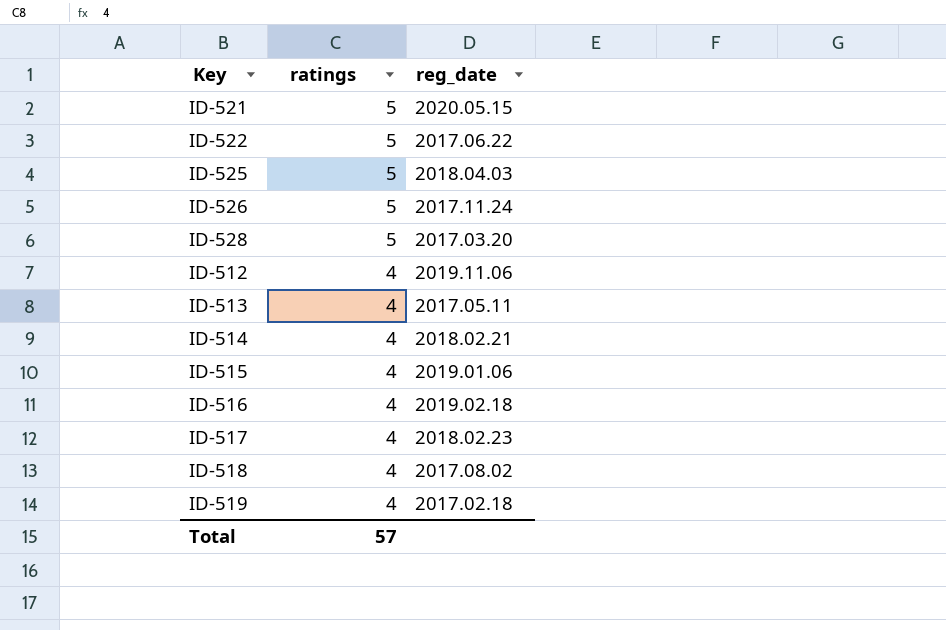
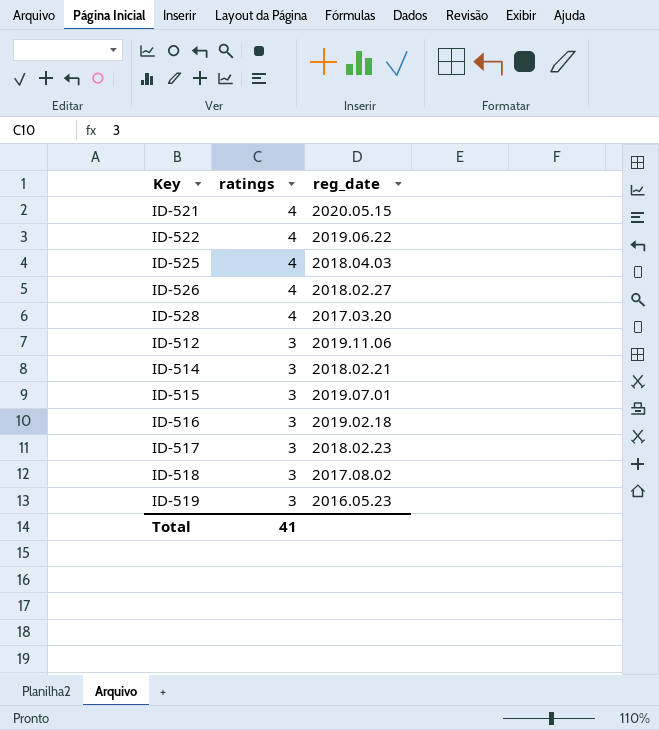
row ID-513: 4 | 2017.05.11 -> none
ID-521 | ratings: 5 -> 4
ID-522 | ratings: 5 -> 4
ID-522 | reg_date: 2017.06.22 -> 2019.06.22
ID-525 | ratings: 5 -> 4
ID-526 | ratings: 5 -> 4
ID-526 | reg_date: 2017.11.24 -> 2018.02.27
ID-528 | ratings: 5 -> 4
ID-512 | ratings: 4 -> 3
ID-514 | ratings: 4 -> 3
ID-515 | ratings: 4 -> 3
ID-515 | reg_date: 2019.01.06 -> 2019.07.01
ID-516 | ratings: 4 -> 3
ID-517 | ratings: 4 -> 3
ID-518 | ratings: 4 -> 3
ID-519 | ratings: 4 -> 3
ID-519 | reg_date: 2017.02.18 -> 2016.05.23
Total | ratings: 57 -> 41

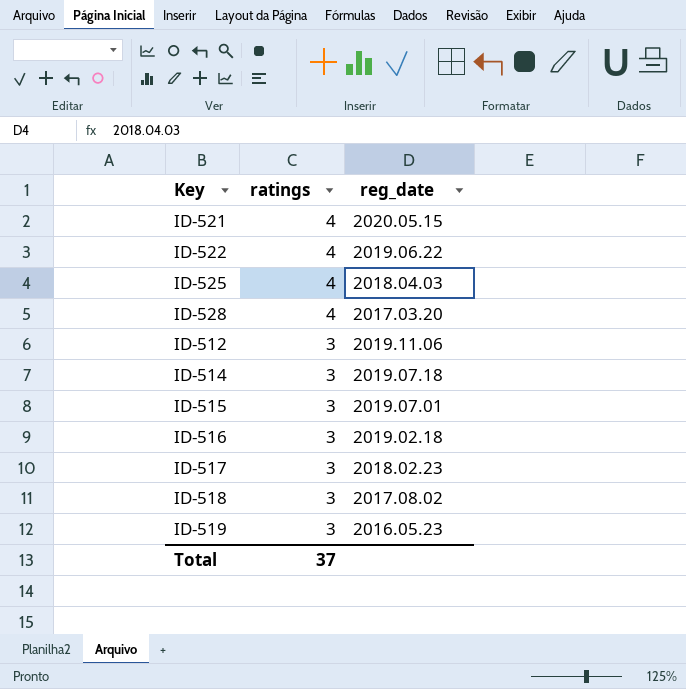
row ID-526: 4 | 2018.02.27 -> none
ID-514 | reg_date: 2018.02.21 -> 2019.07.18
Total | ratings: 41 -> 37

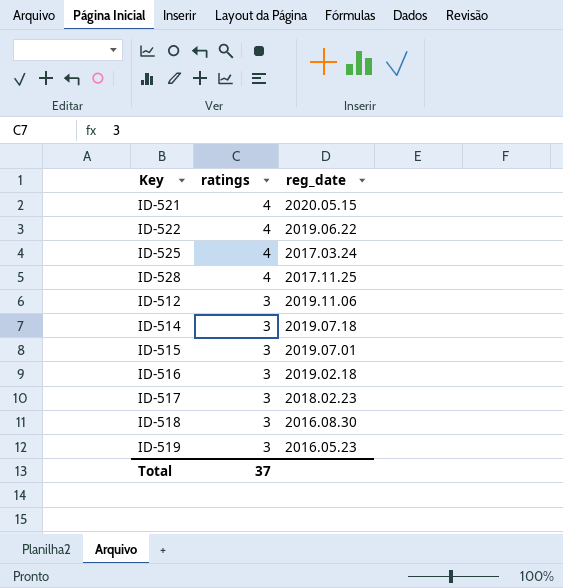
ID-525 | reg_date: 2018.04.03 -> 2017.03.24
ID-528 | reg_date: 2017.03.20 -> 2017.11.25
ID-518 | reg_date: 2017.08.02 -> 2016.08.30

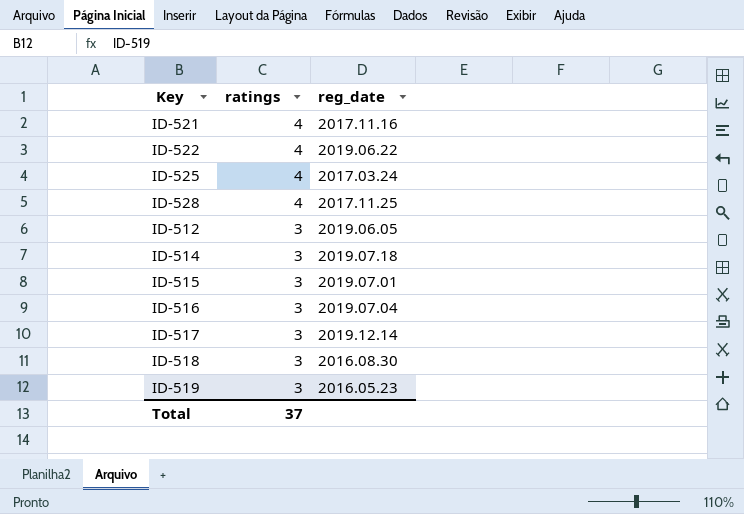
ID-521 | reg_date: 2020.05.15 -> 2017.11.16
ID-512 | reg_date: 2019.11.06 -> 2019.06.05
ID-516 | reg_date: 2019.02.18 -> 2019.07.04
ID-517 | reg_date: 2018.02.23 -> 2019.12.14

